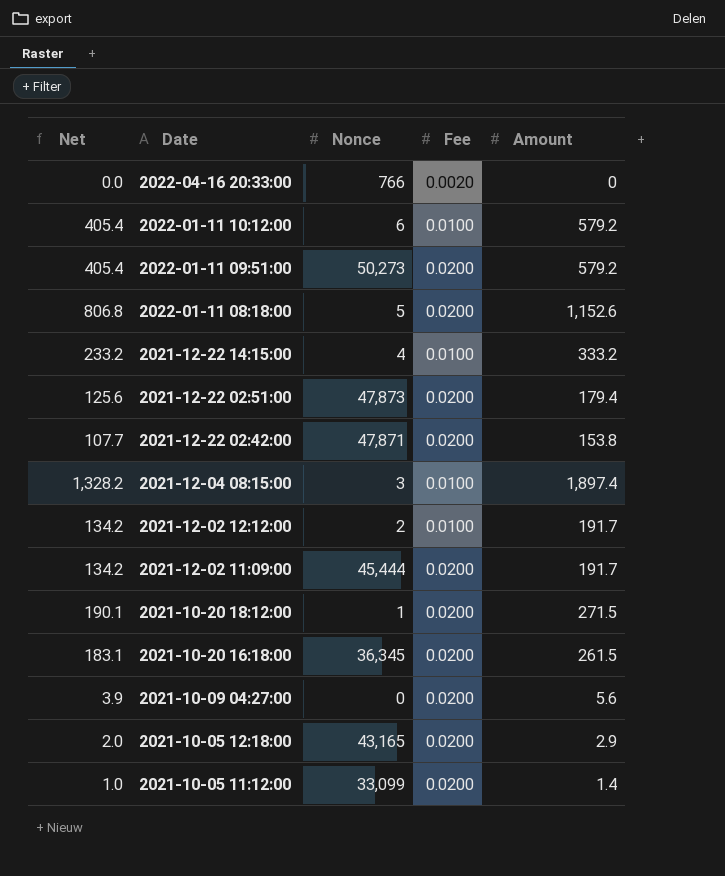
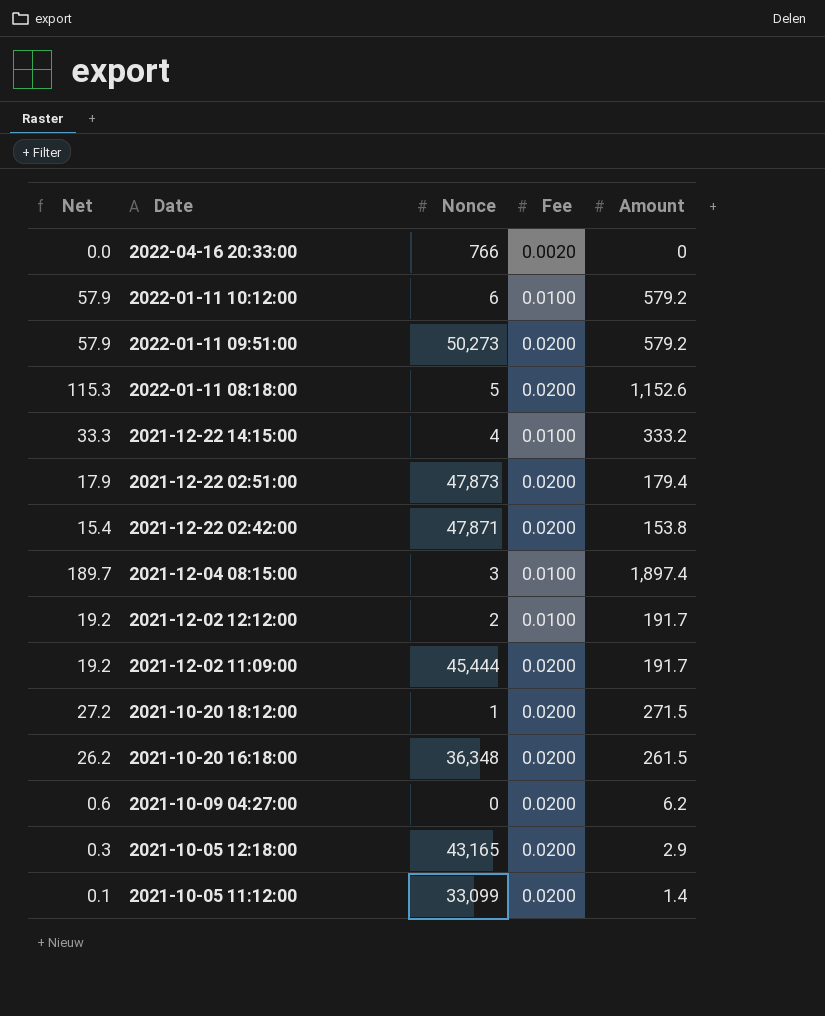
column Net | formula: [Amount] * 0.7 -> [Amount] * 0.1
2021-10-20 16:18:00 | Nonce: 36,345 -> 36,348
2021-10-09 04:27:00 | Amount: 5.6 -> 6.2

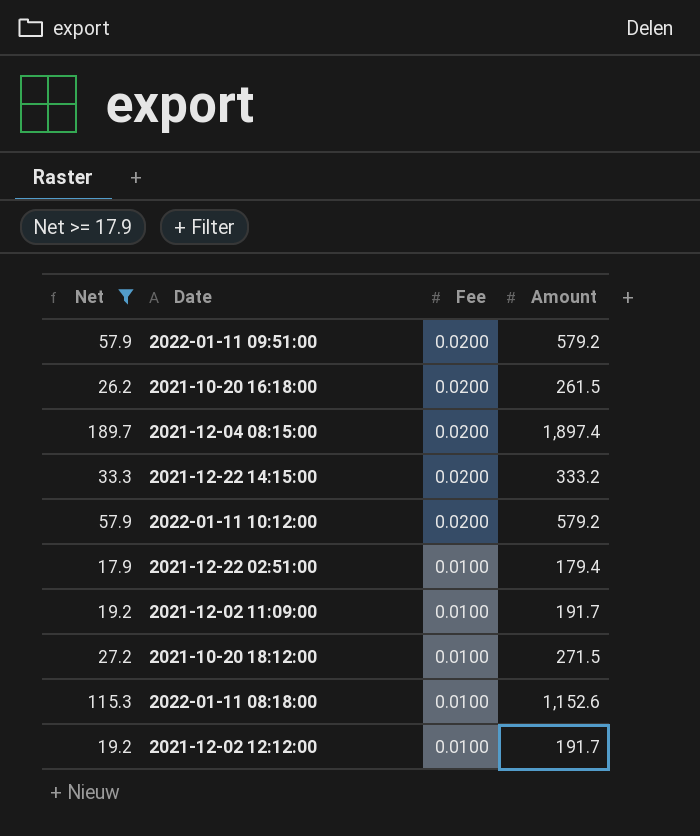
filter: none -> Net >= 17.9
row order: Date descending -> Fee descending
column Nonce | position: 3 -> none
2021-12-04 08:15:00 | Fee: 0.0100 -> 0.0200
2021-12-22 14:15:00 | Fee: 0.0100 -> 0.0200
2022-01-11 10:12:00 | Fee: 0.0100 -> 0.0200
2021-12-22 02:51:00 | Fee: 0.0200 -> 0.0100
2021-12-02 11:09:00 | Fee: 0.0200 -> 0.0100
2021-10-20 18:12:00 | Fee: 0.0200 -> 0.0100
2022-01-11 08:18:00 | Fee: 0.0200 -> 0.0100

